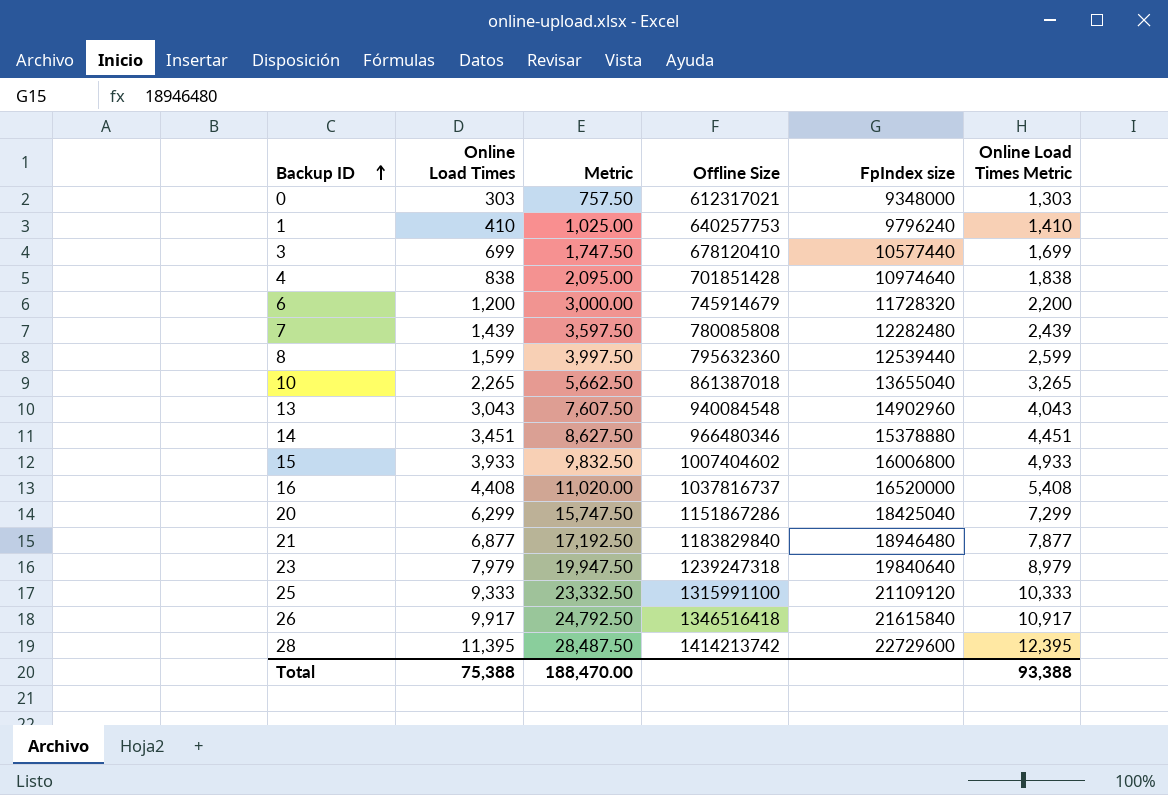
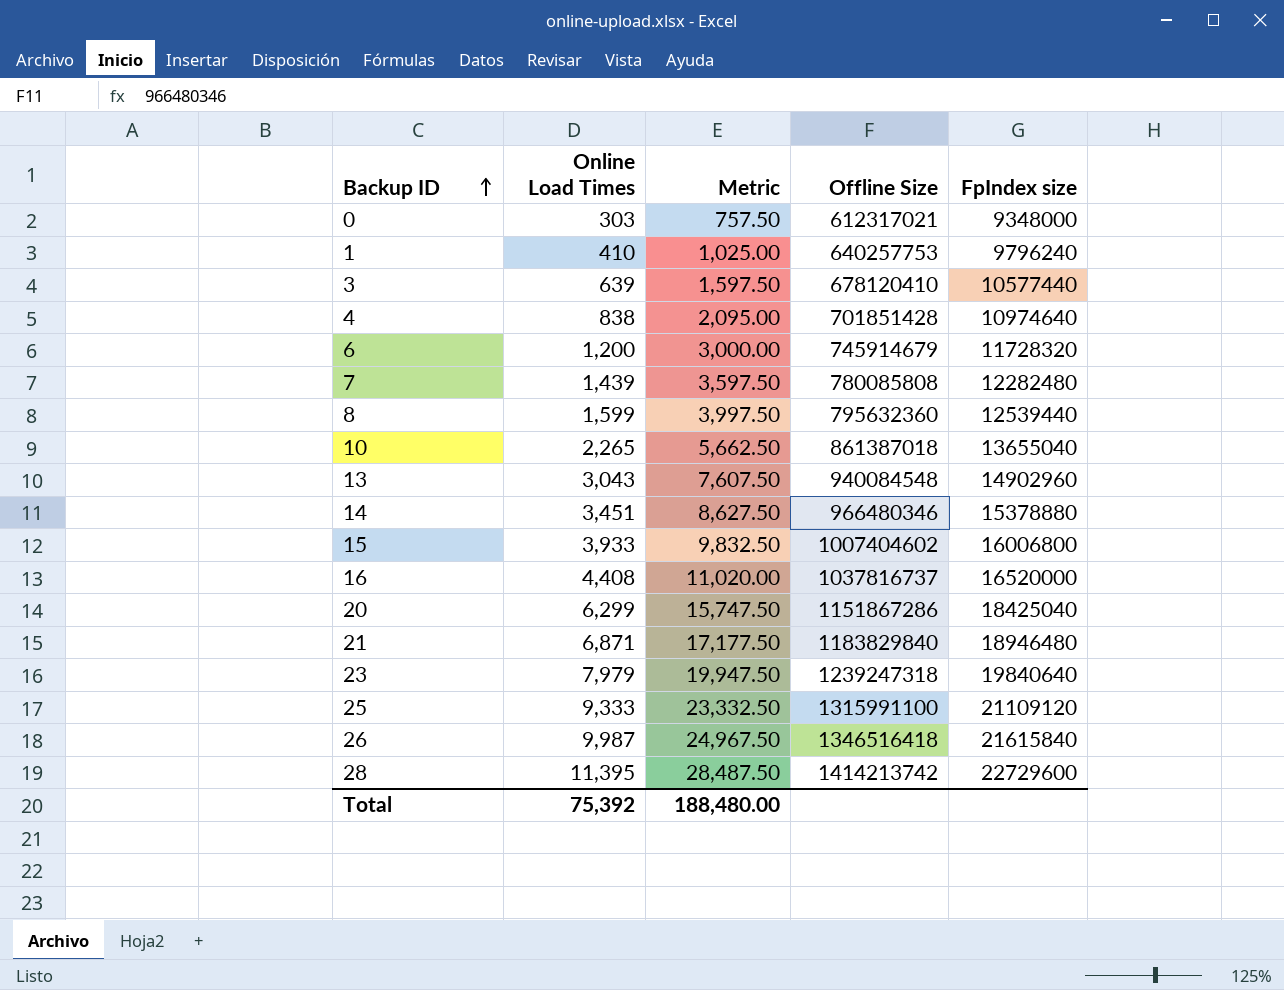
column Online Load Times Metric | formula: [Online Load Times] + 1000 -> none
3 | Online Load Times: 699 -> 639
3 | Metric: 1,747.50 -> 1,597.50
21 | Online Load Times: 6,877 -> 6,871
21 | Metric: 17,192.50 -> 17,177.50
26 | Online Load Times: 9,917 -> 9,987
26 | Metric: 24,792.50 -> 24,967.50
Total | Online Load Times: 75,388 -> 75,392
Total | Metric: 188,470.00 -> 188,480.00

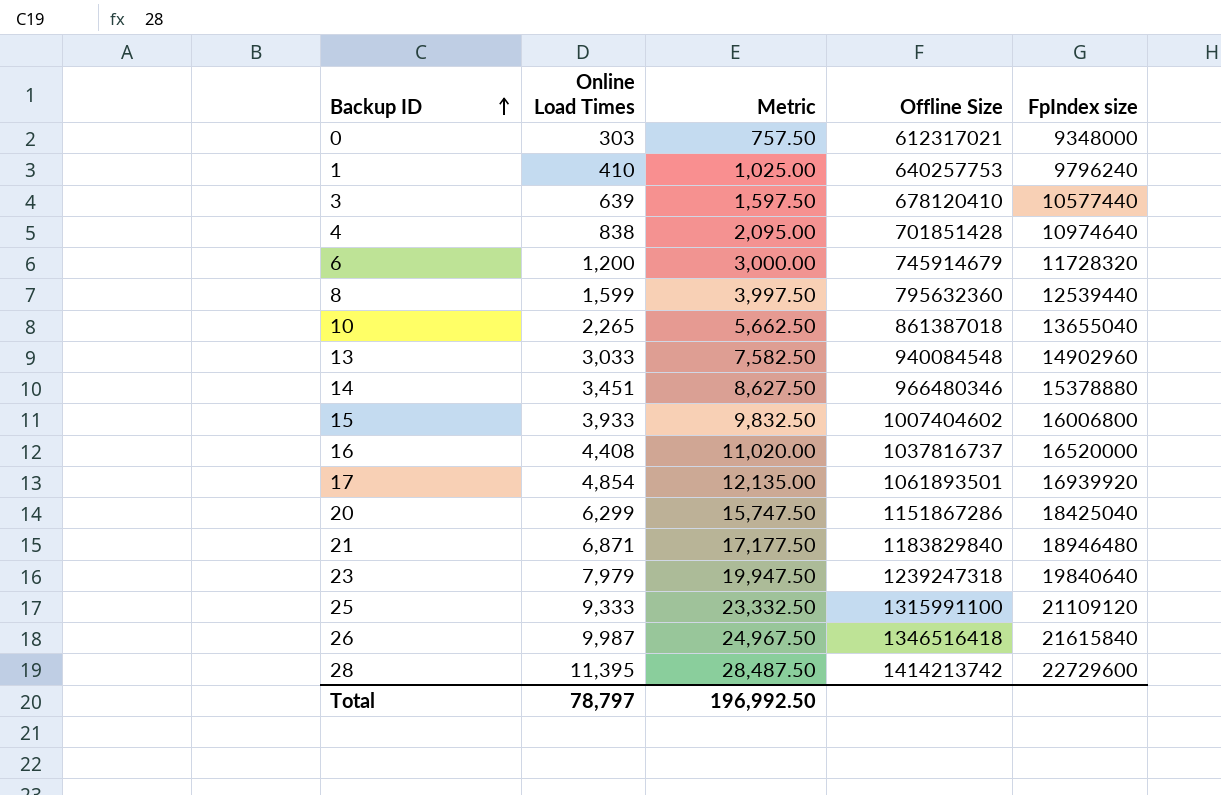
row 7: 1,439 | 3,597.50 | 780085808 | 12282480 -> none
13 | Online Load Times: 3,043 -> 3,033
13 | Metric: 7,607.50 -> 7,582.50
row 17: none -> 4,854 | 12,135.00 | 1061893501 | 16939920
Total | Online Load Times: 75,392 -> 78,797
Total | Metric: 188,480.00 -> 196,992.50

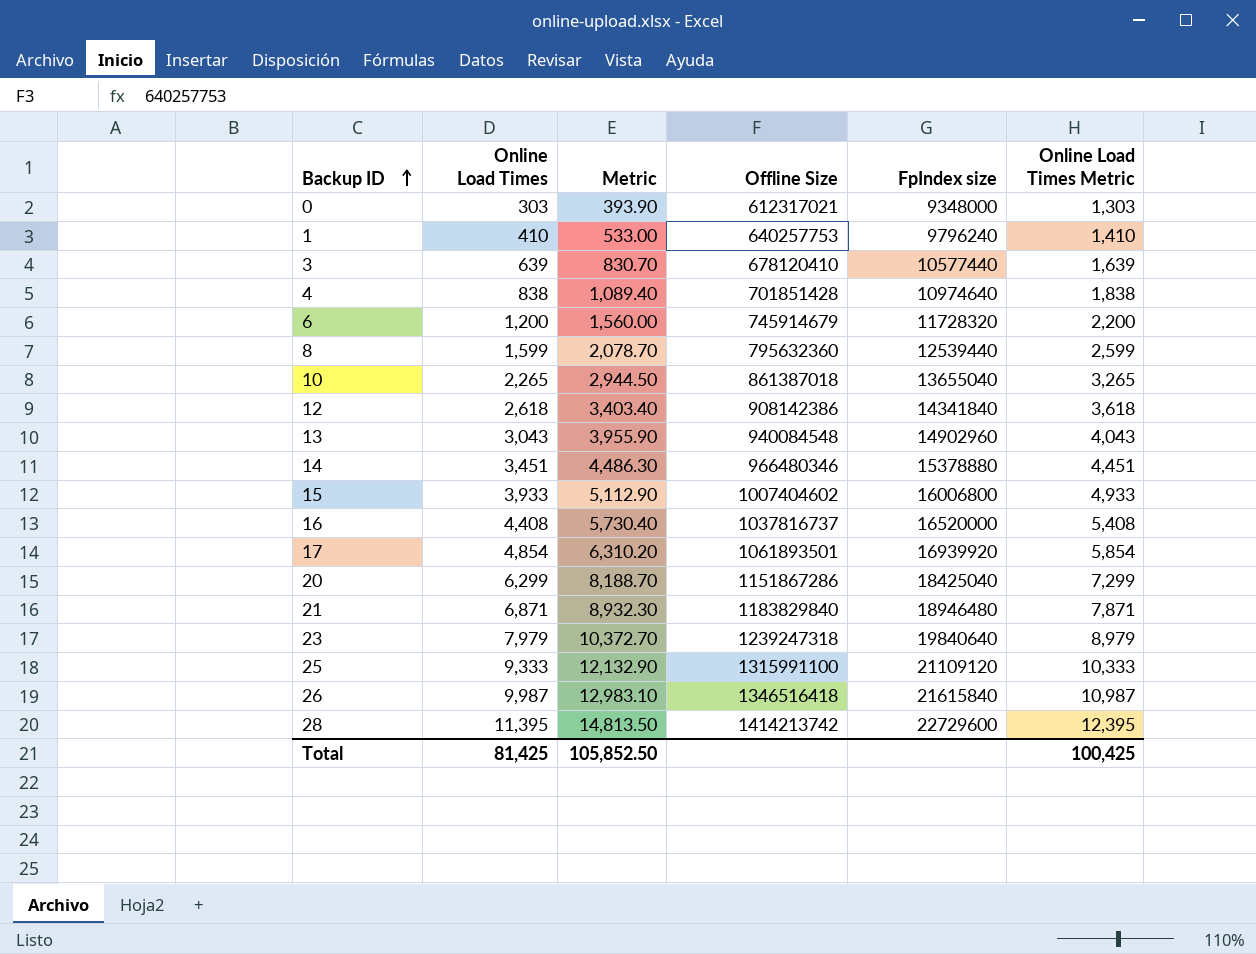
column Metric | formula: [Online Load Times] * 2.5 -> [Online Load Times] * 1.3
column Online Load Times Metric | formula: none -> [Online Load Times] + 1000
row 12: none -> 2,618 | 3,403.40 | 908142386 | 14341840 | 3,618
13 | Online Load Times: 3,033 -> 3,043
Total | Online Load Times: 78,797 -> 81,425
Total | Metric: 196,992.50 -> 105,852.50

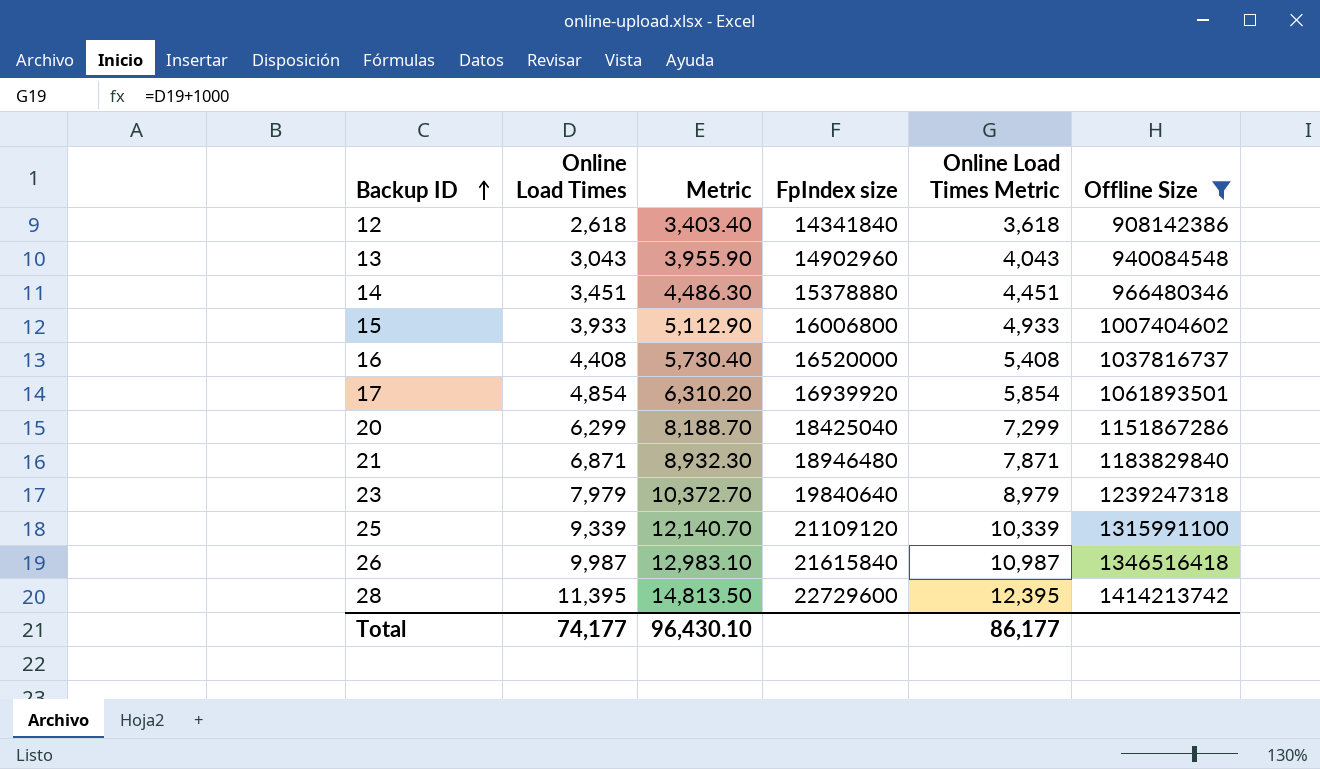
filter: none -> Offline Size >= 908142386
column Offline Size | position: 4 -> 6
25 | Online Load Times: 9,333 -> 9,339
25 | Metric: 12,132.90 -> 12,140.70
25 | Online Load Times Metric: 10,333 -> 10,339
Total | Online Load Times: 81,425 -> 74,177
Total | Metric: 105,852.50 -> 96,430.10
Total | Online Load Times Metric: 100,425 -> 86,177

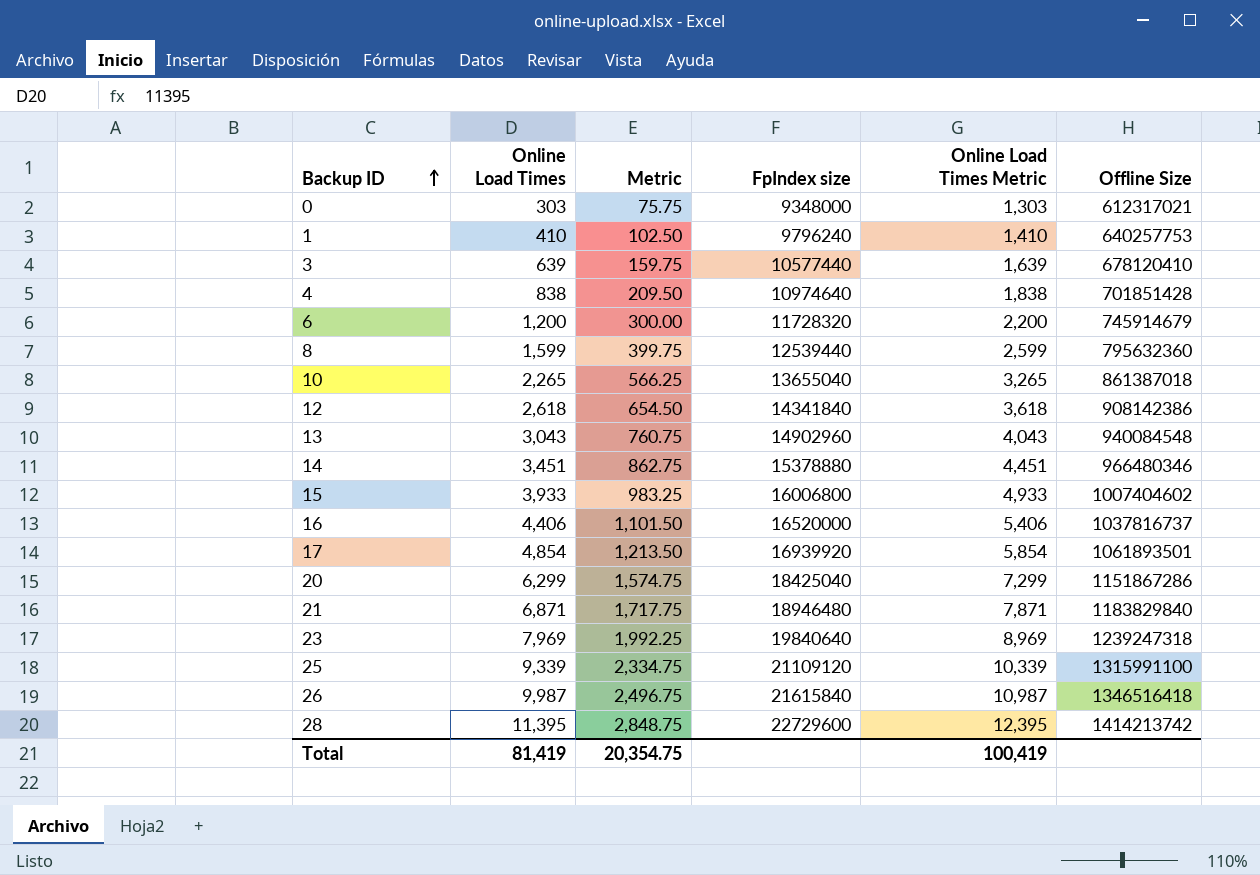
filter: Offline Size >= 908142386 -> none
column Metric | formula: [Online Load Times] * 1.3 -> [Online Load Times] * 0.25
16 | Online Load Times: 4,408 -> 4,406
16 | Online Load Times Metric: 5,408 -> 5,406
23 | Online Load Times: 7,979 -> 7,969
23 | Online Load Times Metric: 8,979 -> 8,969
Total | Online Load Times: 74,177 -> 81,419
Total | Metric: 96,430.10 -> 20,354.75
Total | Online Load Times Metric: 86,177 -> 100,419

